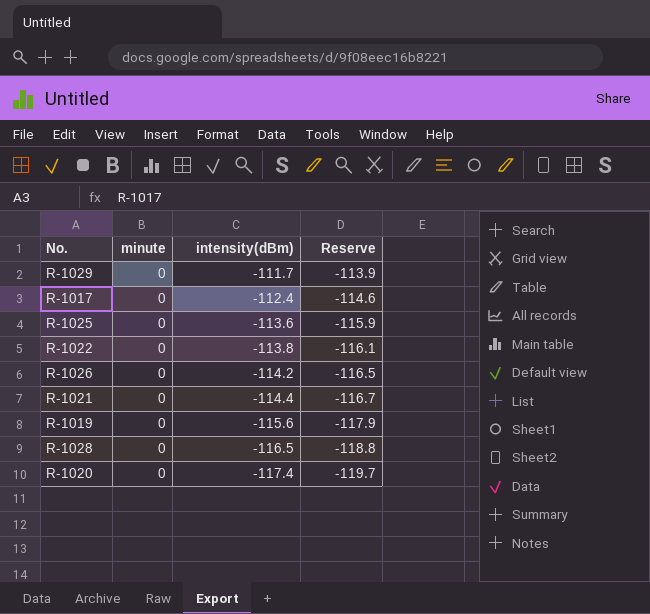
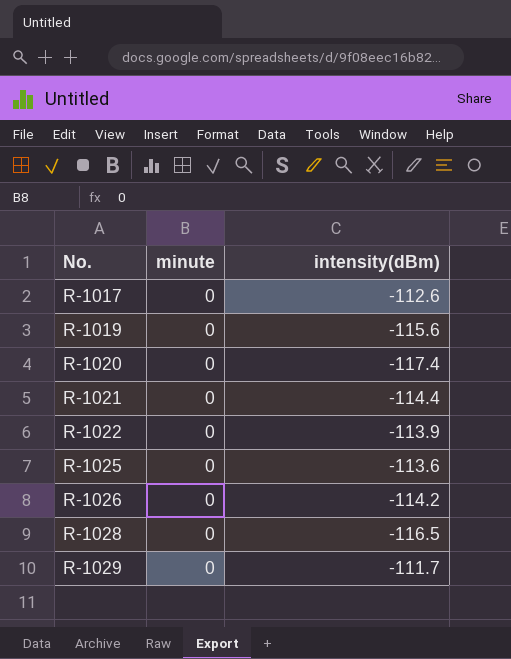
row order: intensity(dBm) descending -> No. ascending
column Reserve | formula: [intensity(dBm)] * 1.02 -> none
R-1017 | intensity(dBm): -112.4 -> -112.6
R-1022 | intensity(dBm): -113.8 -> -113.9

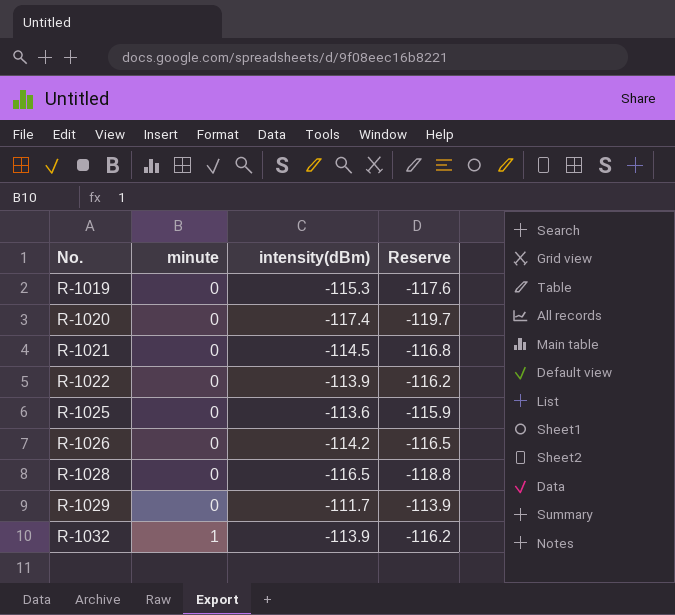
column Reserve | formula: none -> [intensity(dBm)] * 1.02
row R-1017: 0 | -112.6 -> none
R-1019 | intensity(dBm): -115.6 -> -115.3
R-1021 | intensity(dBm): -114.4 -> -114.5
row R-1032: none -> 1 | -113.9 | -116.2

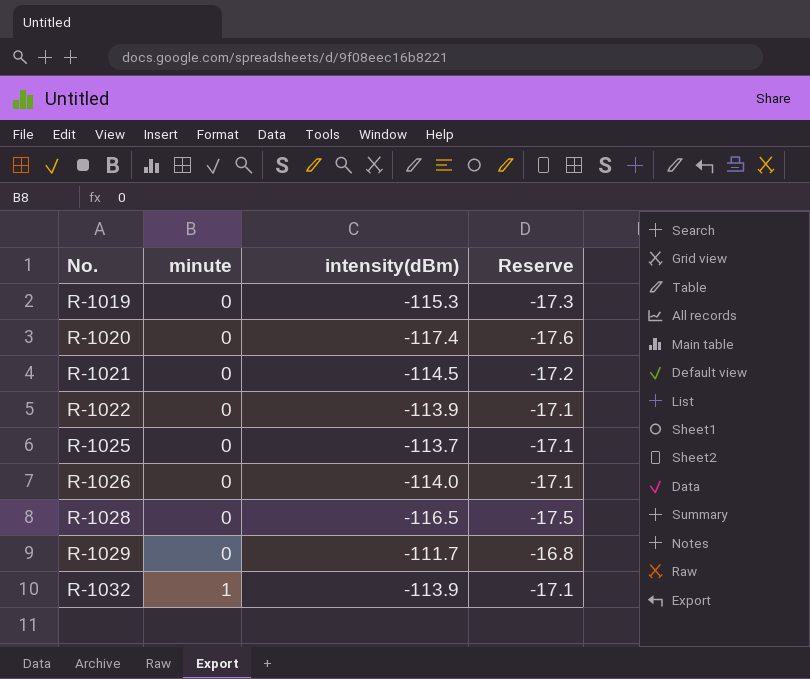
column Reserve | formula: [intensity(dBm)] * 1.02 -> [intensity(dBm)] * 0.15
R-1025 | intensity(dBm): -113.6 -> -113.7
R-1026 | intensity(dBm): -114.2 -> -114.0

